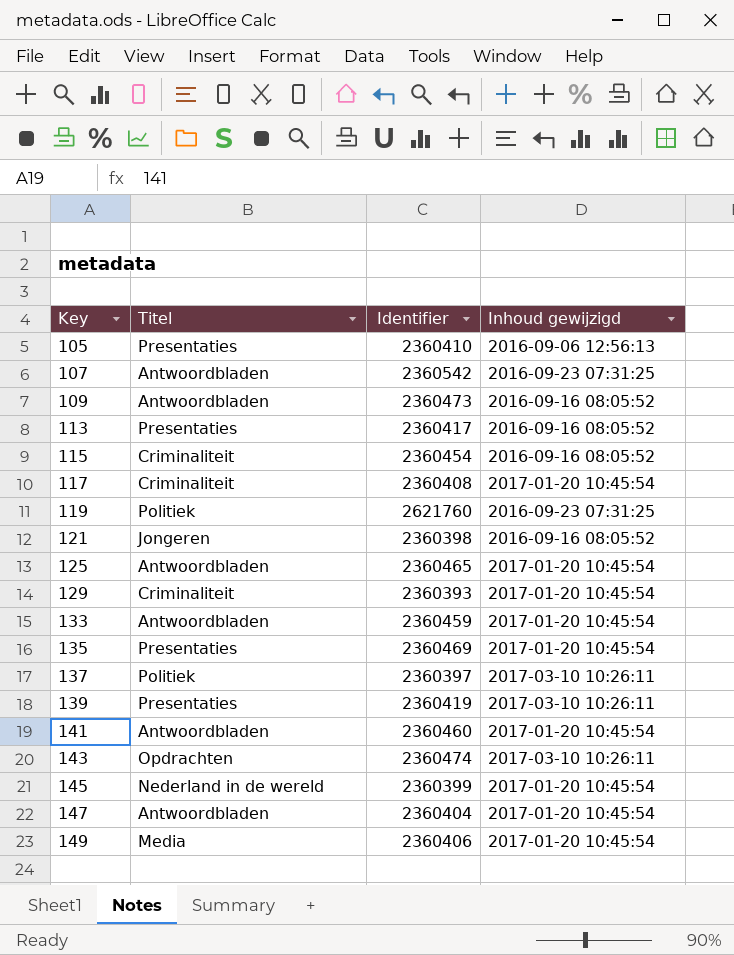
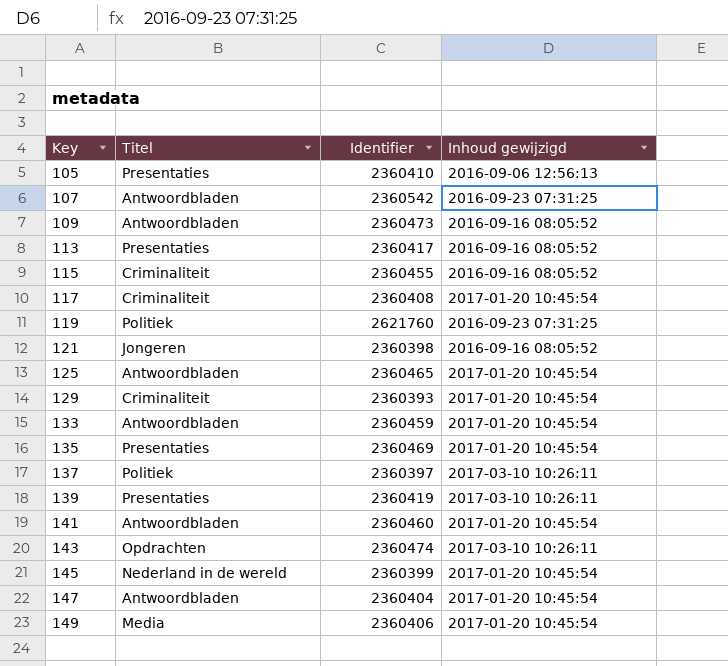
115 | Identifier: 2360454 -> 2360455

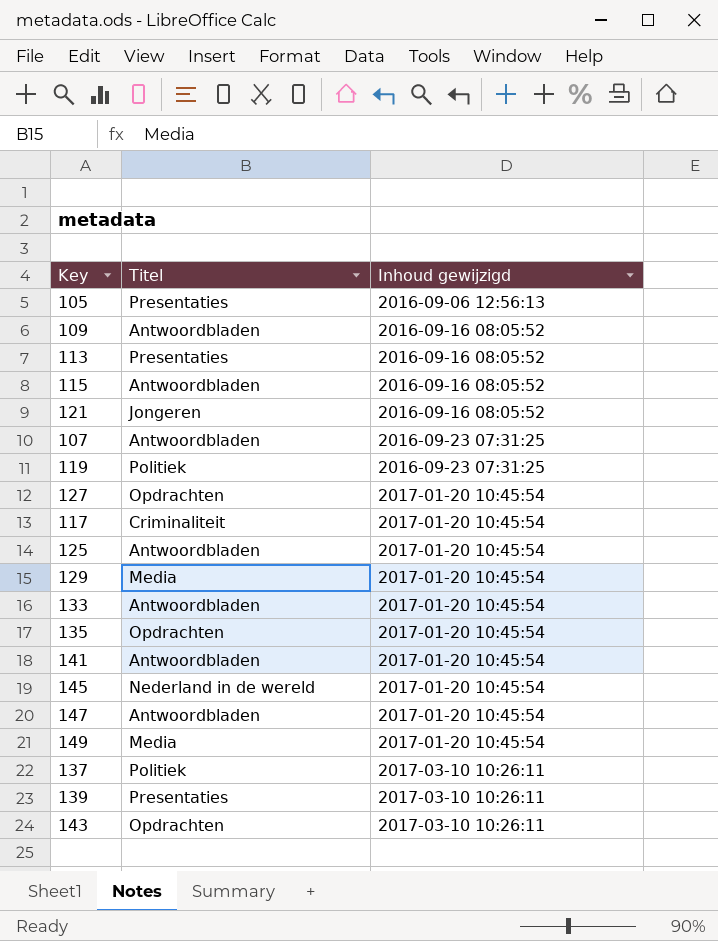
row order: Key ascending -> Inhoud gewijzigd ascending
column Identifier | position: 3 -> none
115 | Titel: Criminaliteit -> Antwoordbladen
row 127: none -> Opdrachten | 2017-01-20 10:45:54
129 | Titel: Criminaliteit -> Media
135 | Titel: Presentaties -> Opdrachten

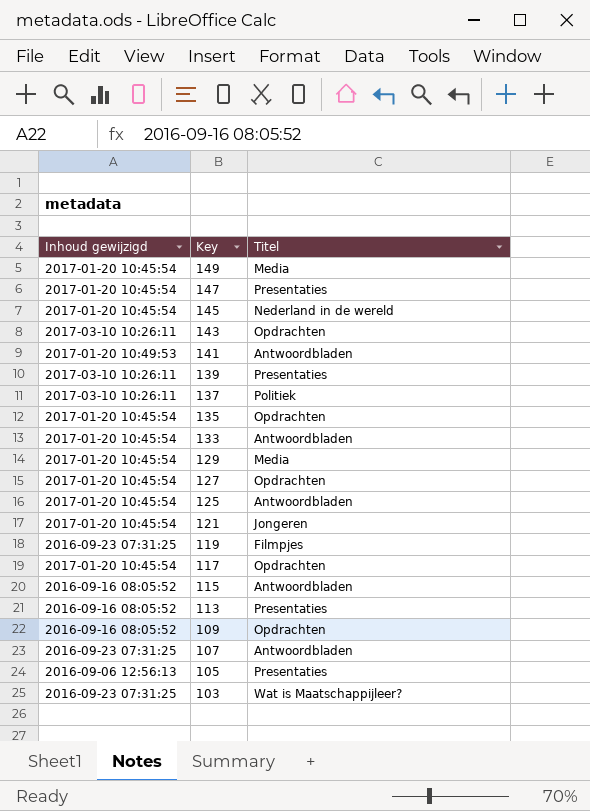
row order: Inhoud gewijzigd ascending -> Key descending
column Inhoud gewijzigd | position: 3 -> 1
147 | Titel: Antwoordbladen -> Presentaties
141 | Inhoud gewijzigd: 2017-01-20 10:45:54 -> 2017-01-20 10:49:53
121 | Inhoud gewijzigd: 2016-09-16 08:05:52 -> 2017-01-20 10:45:54
119 | Titel: Politiek -> Filmpjes
117 | Titel: Criminaliteit -> Opdrachten
109 | Titel: Antwoordbladen -> Opdrachten
row 103: none -> 2016-09-23 07:31:25 | Wat is Maatschappijleer?

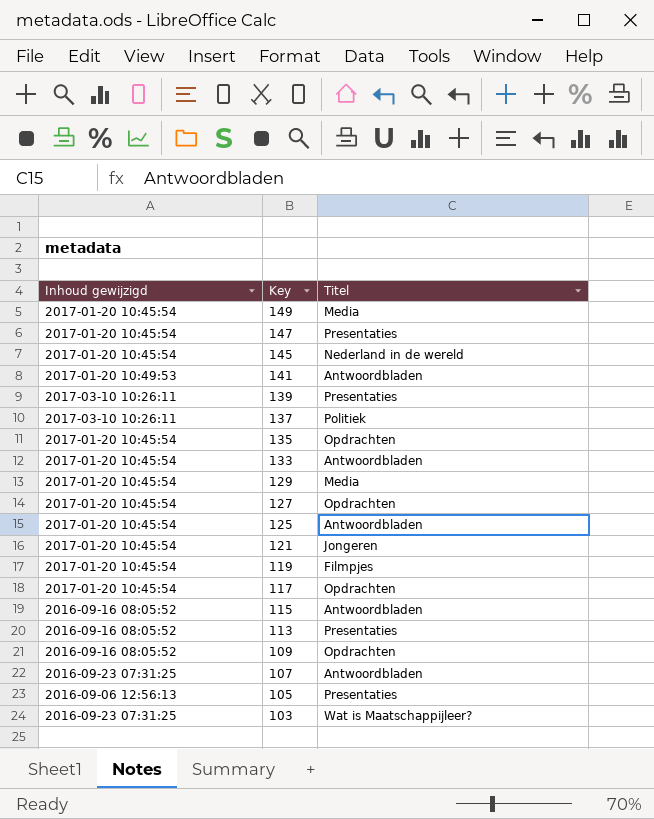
row 143: 2017-03-10 10:26:11 | Opdrachten -> none
119 | Inhoud gewijzigd: 2016-09-23 07:31:25 -> 2017-01-20 10:45:54

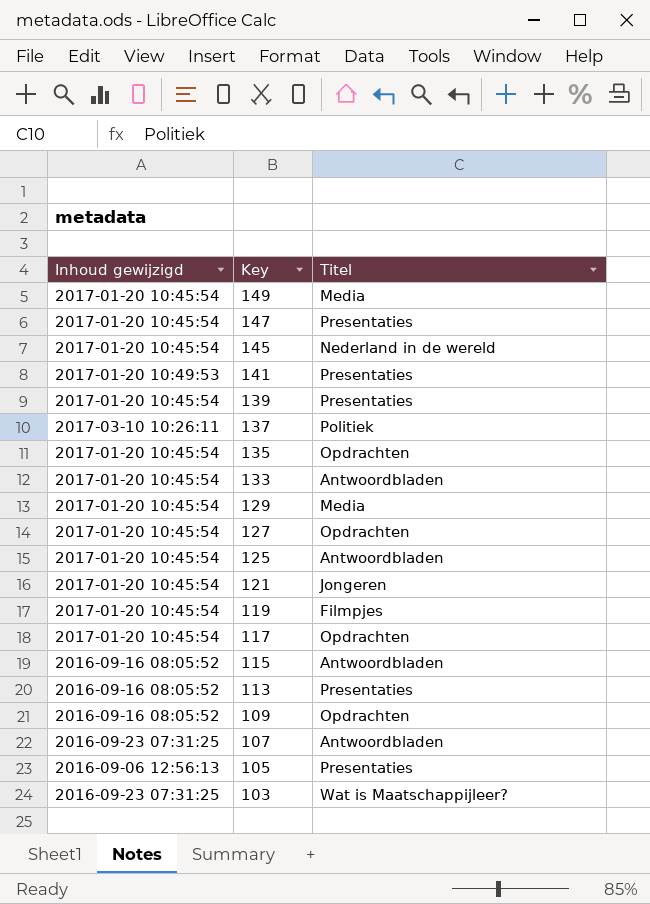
141 | Titel: Antwoordbladen -> Presentaties
139 | Inhoud gewijzigd: 2017-03-10 10:26:11 -> 2017-01-20 10:45:54

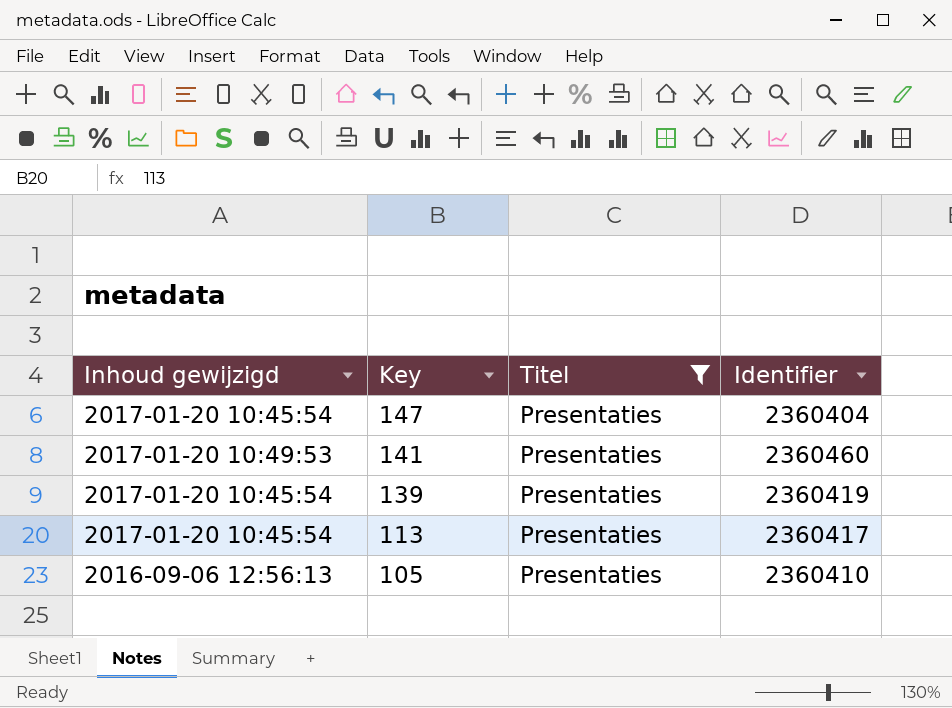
filter: none -> Titel = Presentaties
column Identifier | position: none -> 4
113 | Inhoud gewijzigd: 2016-09-16 08:05:52 -> 2017-01-20 10:45:54

